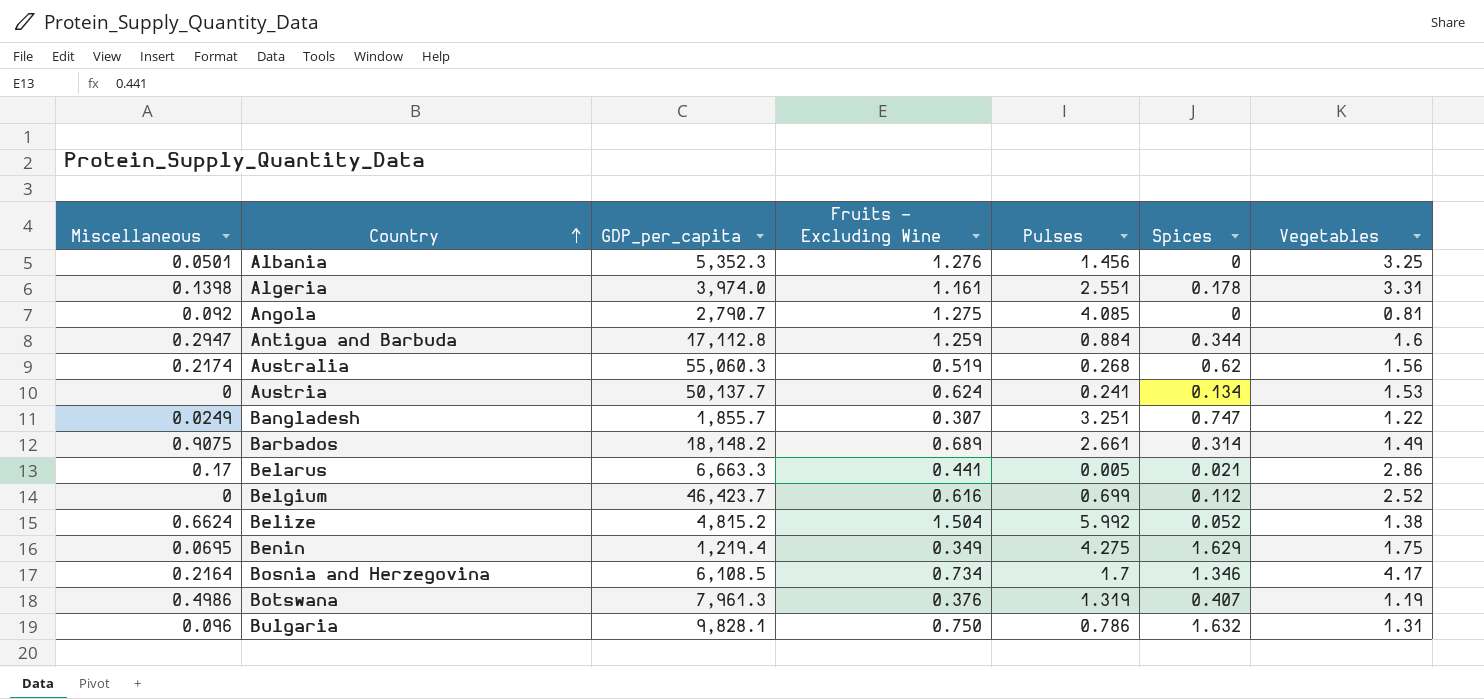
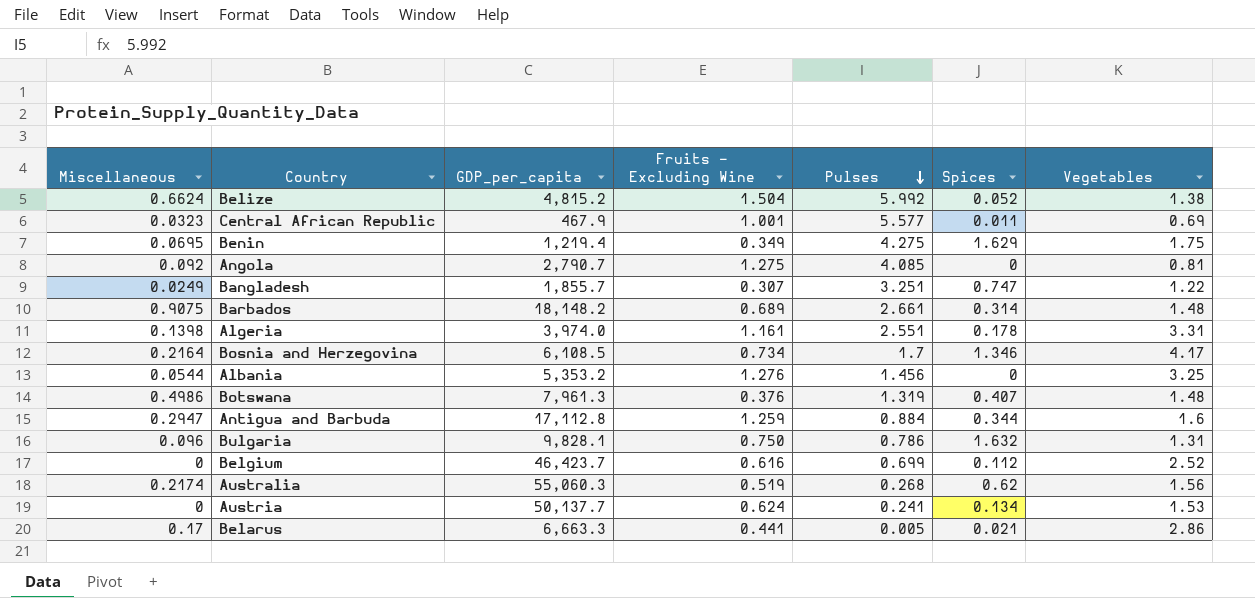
row order: Country ascending -> Pulses descending
row Central African Republic: none -> 0.0323 | 467.9 | 1.001 | 5.577 | 0.011 | 0.69
Barbados | Vegetables: 1.49 -> 1.48
Albania | Miscellaneous: 0.0501 -> 0.0544
Albania | GDP_per_capita: 5,352.3 -> 5,353.2
Botswana | Vegetables: 1.19 -> 1.48

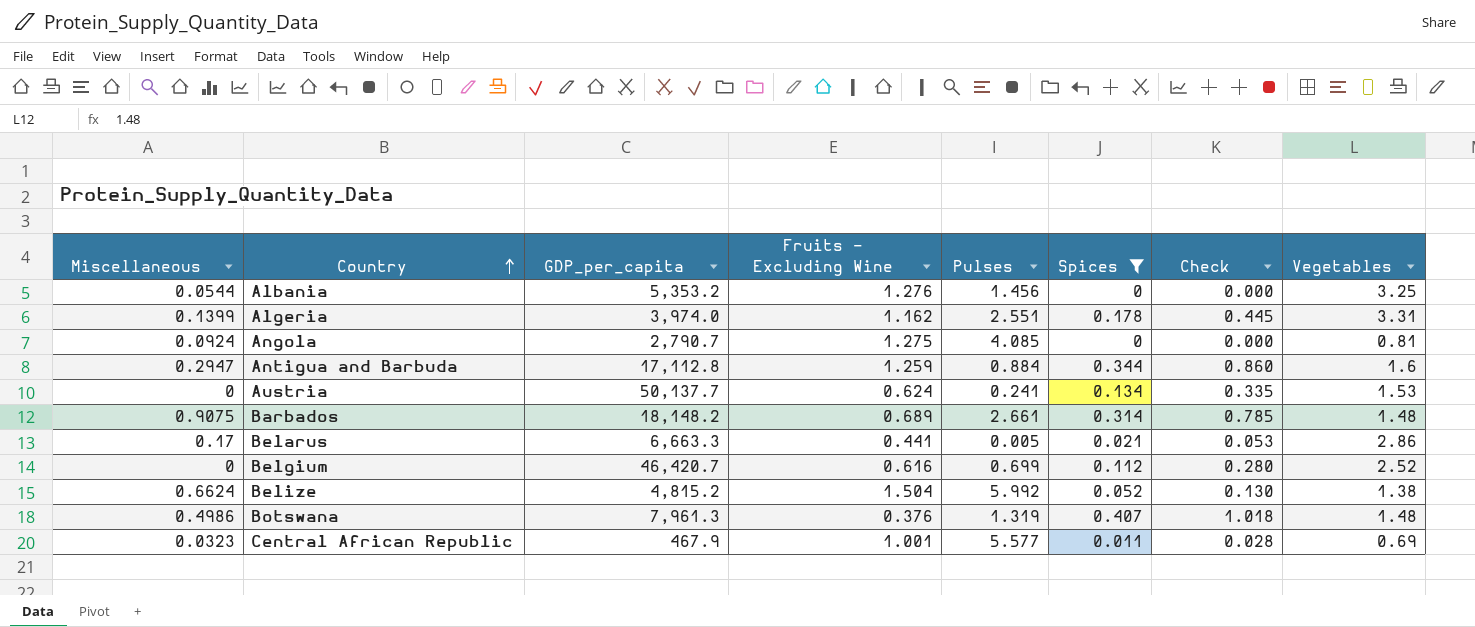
filter: none -> Spices <= 0.407
row order: Pulses descending -> Country ascending
column Check | formula: none -> [Spices] * 2.5
Algeria | Miscellaneous: 0.1398 -> 0.1399
Algeria | Fruits - Excluding Wine: 1.161 -> 1.162
Angola | Miscellaneous: 0.092 -> 0.0924
Belgium | GDP_per_capita: 46,423.7 -> 46,420.7

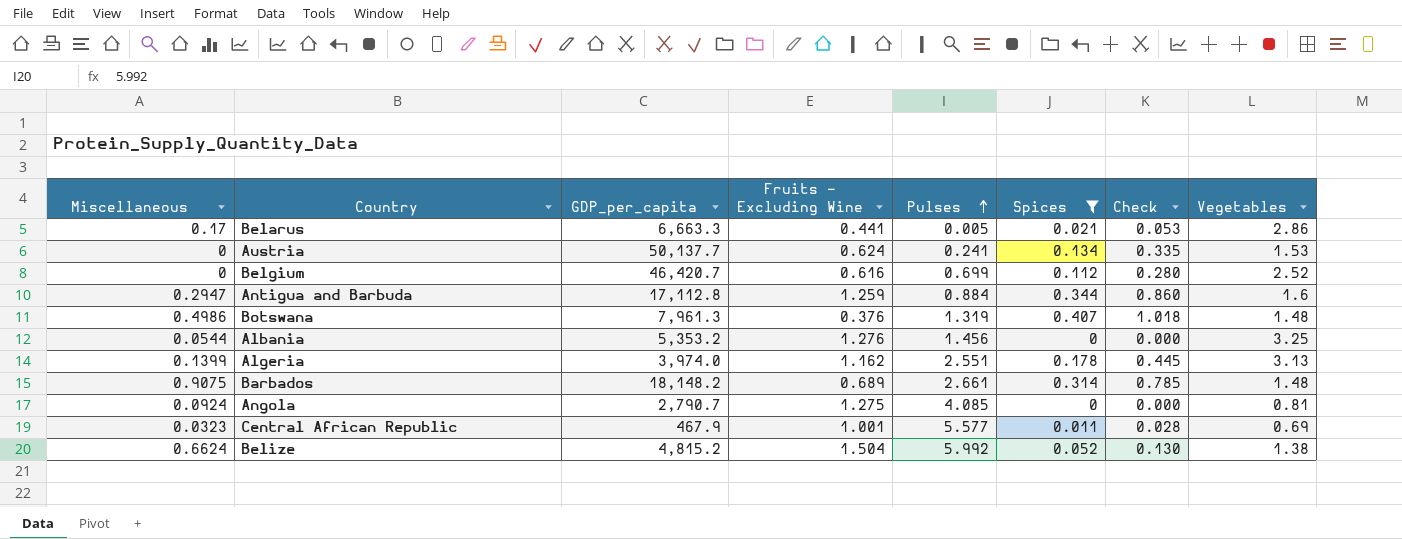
row order: Country ascending -> Pulses ascending
Algeria | Vegetables: 3.31 -> 3.13

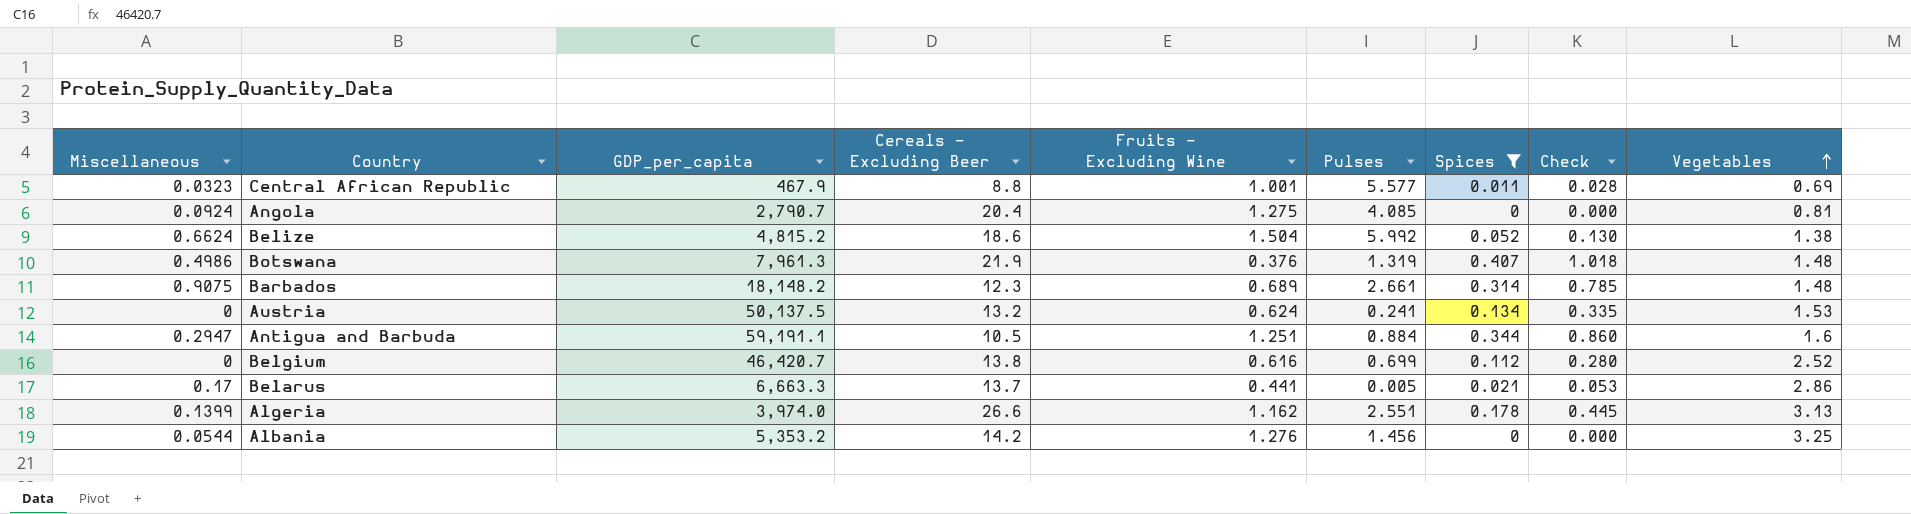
row order: Pulses ascending -> Vegetables ascending
column Cereals - Excluding Beer | position: none -> 4
Austria | GDP_per_capita: 50,137.7 -> 50,137.5
Antigua and Barbuda | GDP_per_capita: 17,112.8 -> 59,191.1
Antigua and Barbuda | Fruits - Excluding Wine: 1.259 -> 1.251

